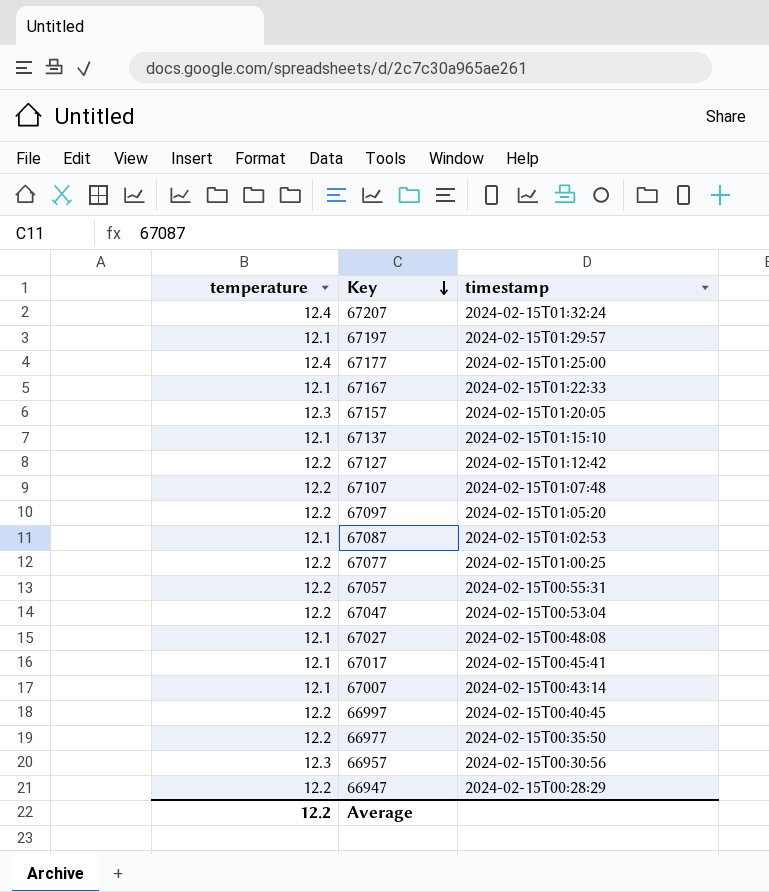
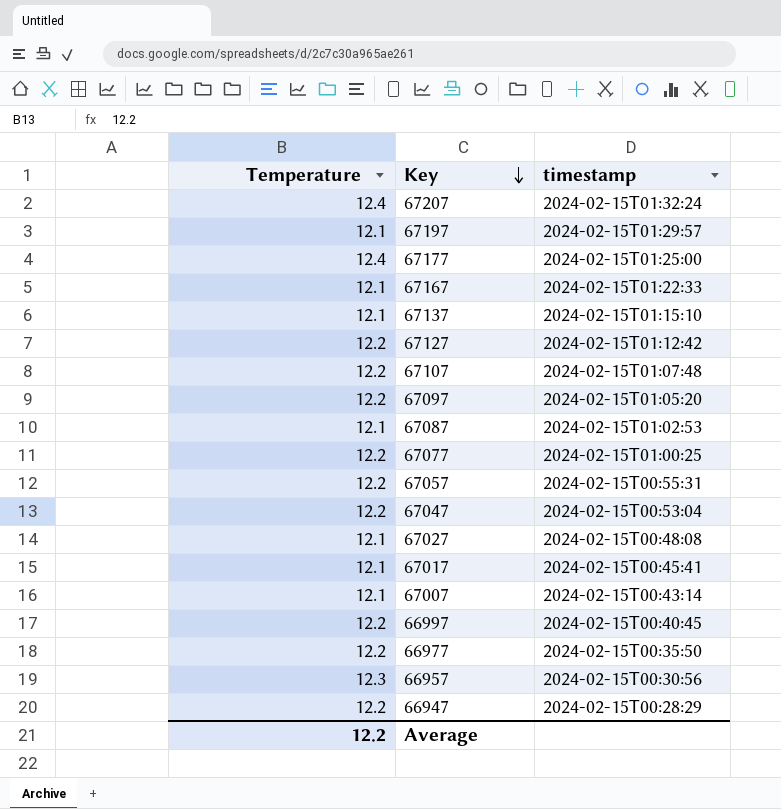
column name: temperature -> Temperature
row 67157: 12.3 | 2024-02-15T01:20:05 -> none

